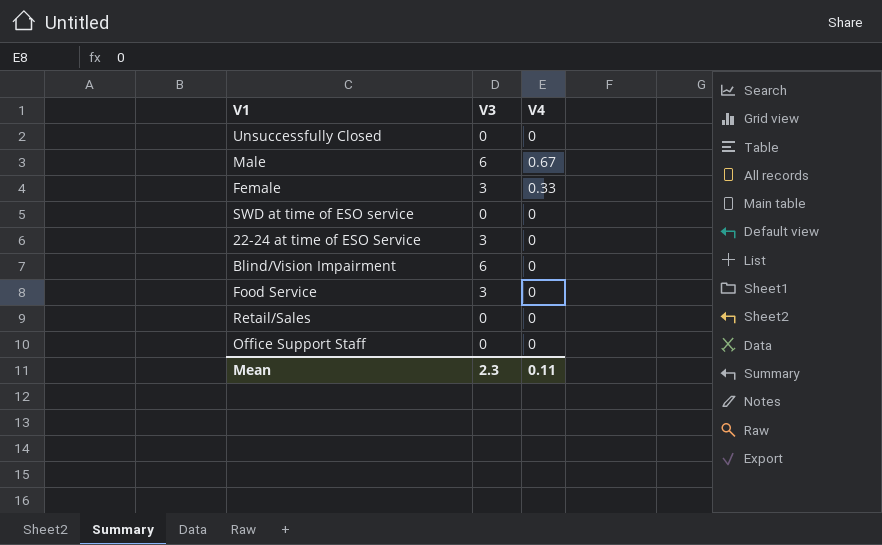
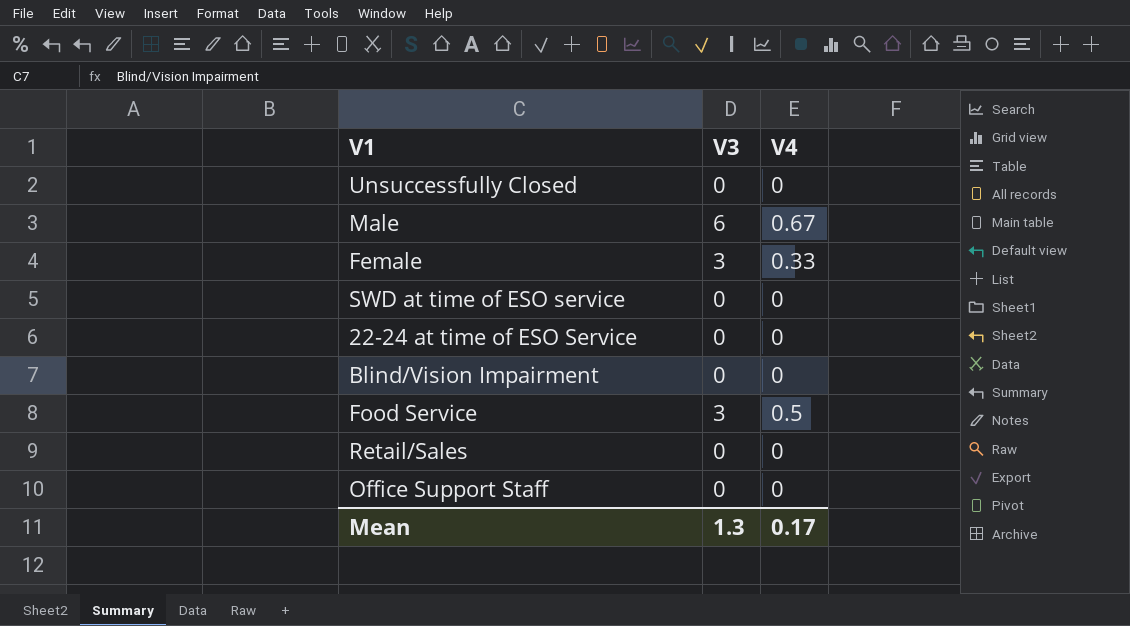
22-24 at time of ESO Service | V3: 3 -> 0
Blind/Vision Impairment | V3: 6 -> 0
Food Service | V4: 0 -> 0.5
Mean | V3: 2.3 -> 1.3
Mean | V4: 0.11 -> 0.17

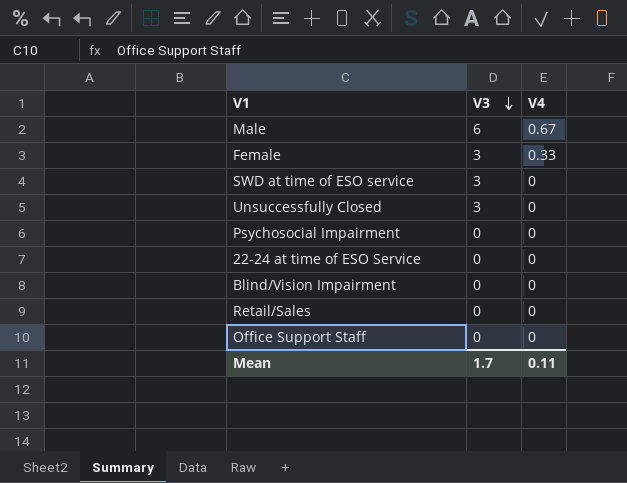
row order: none -> V3 descending
row Food Service: 3 | 0.5 -> none
SWD at time of ESO service | V3: 0 -> 3
Unsuccessfully Closed | V3: 0 -> 3
row Psychosocial Impairment: none -> 0 | 0
Mean | V3: 1.3 -> 1.7
Mean | V4: 0.17 -> 0.11

